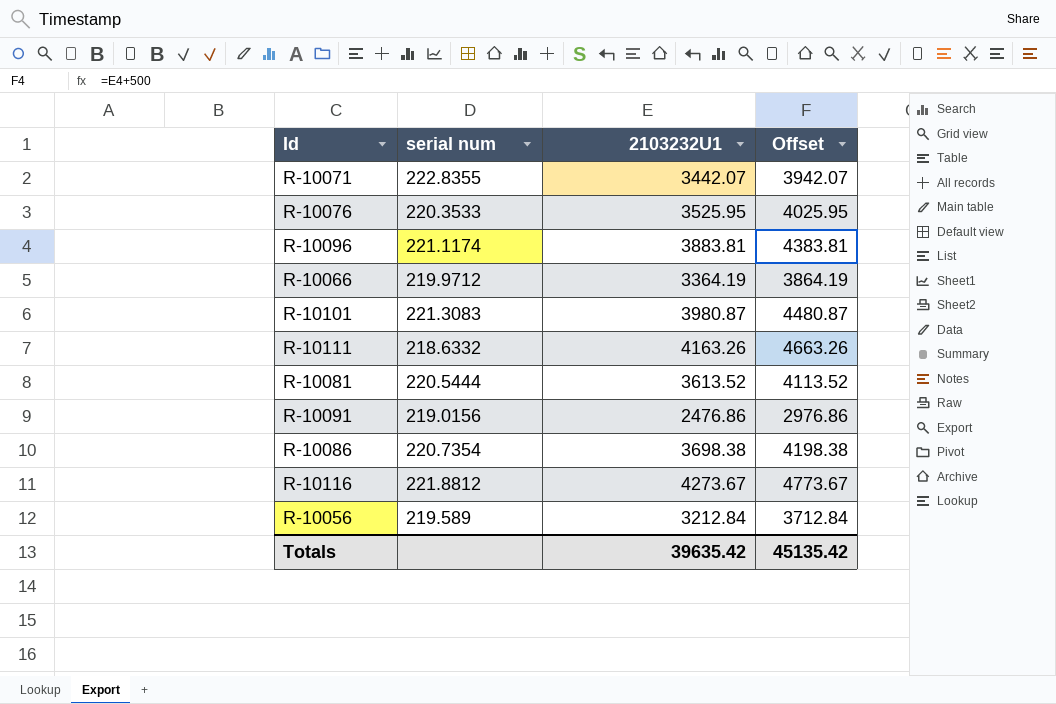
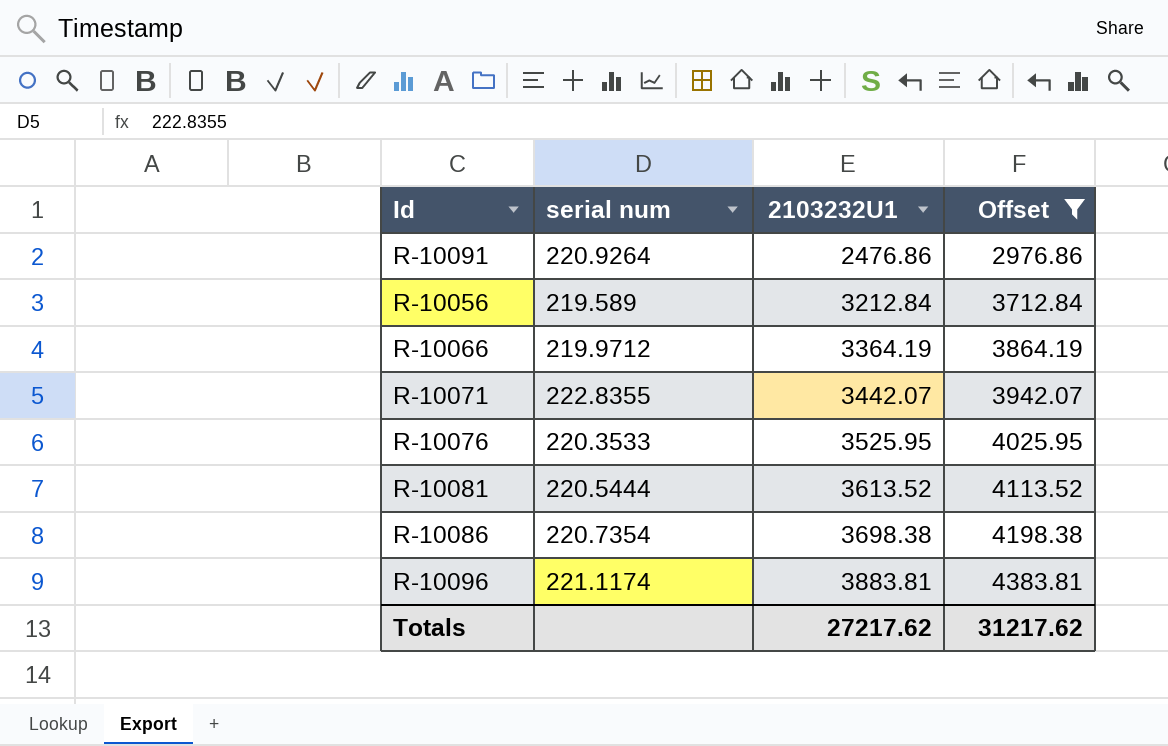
filter: none -> Offset <= 4383.81
row order: none -> 2103232U1 ascending
R-10091 | serial num: 219.0156 -> 220.9264
Totals | 2103232U1: 39635.42 -> 27217.62
Totals | Offset: 45135.42 -> 31217.62

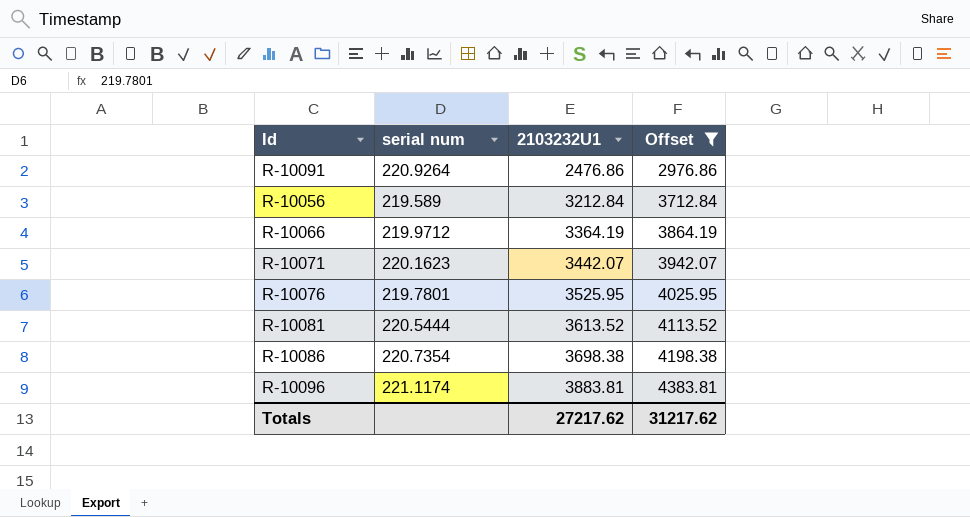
R-10071 | serial num: 222.8355 -> 220.1623
R-10076 | serial num: 220.3533 -> 219.7801

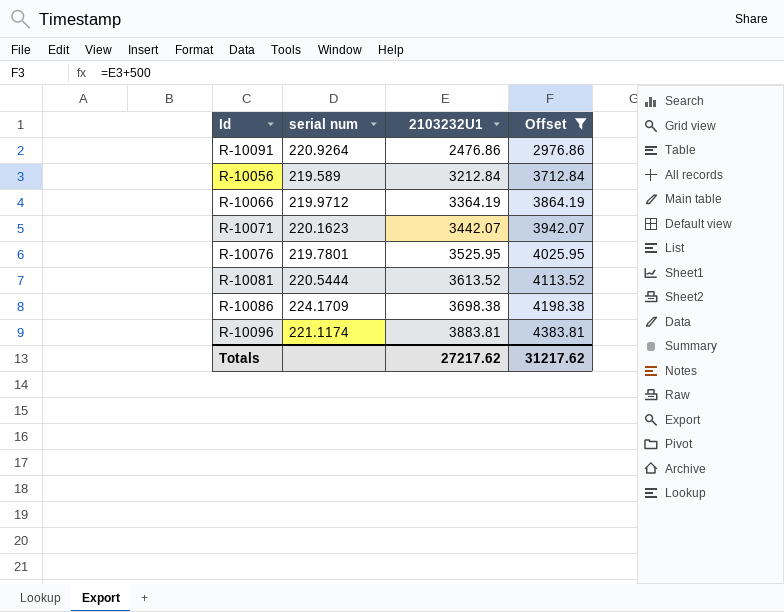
R-10086 | serial num: 220.7354 -> 224.1709

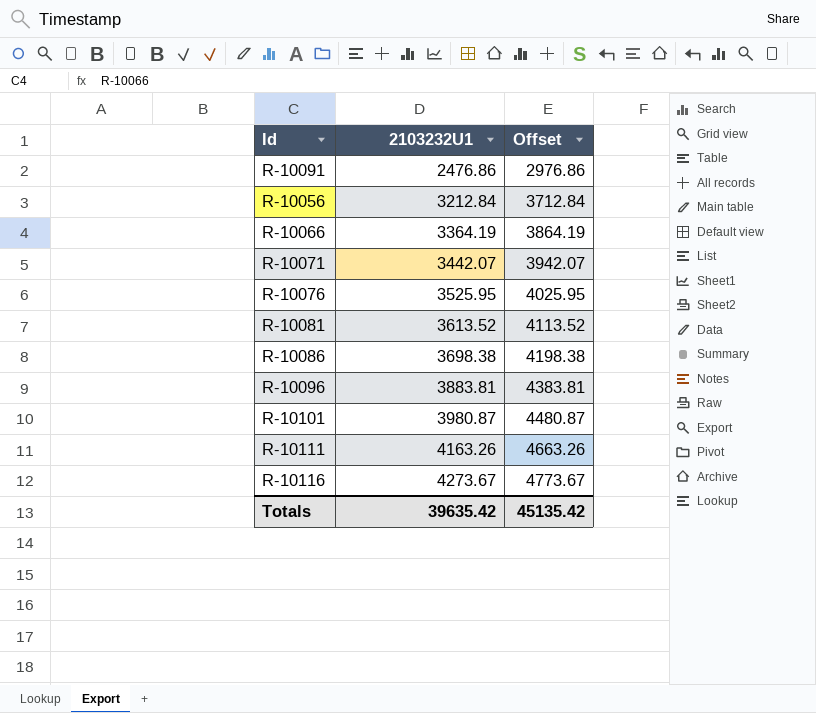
filter: Offset <= 4383.81 -> none
column serial num | position: 2 -> none
Totals | 2103232U1: 27217.62 -> 39635.42
Totals | Offset: 31217.62 -> 45135.42

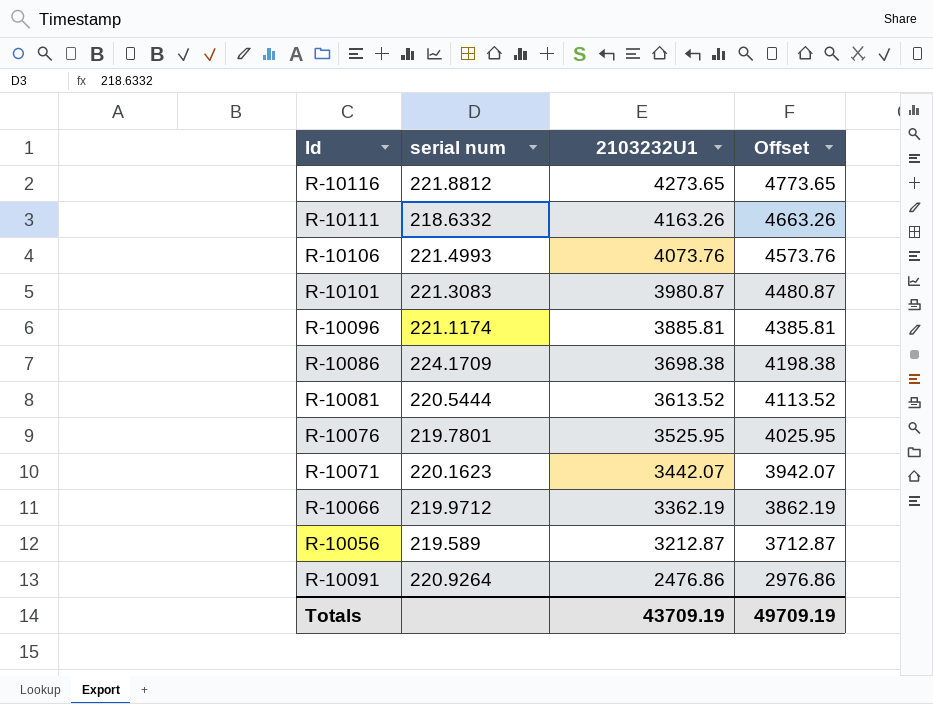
row order: 2103232U1 ascending -> 2103232U1 descending
column serial num | position: none -> 2
R-10116 | 2103232U1: 4273.67 -> 4273.65
R-10116 | Offset: 4773.67 -> 4773.65
row R-10106: none -> 221.4993 | 4073.76 | 4573.76
R-10096 | 2103232U1: 3883.81 -> 3885.81
R-10096 | Offset: 4383.81 -> 4385.81
R-10066 | 2103232U1: 3364.19 -> 3362.19
R-10066 | Offset: 3864.19 -> 3862.19
R-10056 | 2103232U1: 3212.84 -> 3212.87
R-10056 | Offset: 3712.84 -> 3712.87
Totals | 2103232U1: 39635.42 -> 43709.19
Totals | Offset: 45135.42 -> 49709.19

